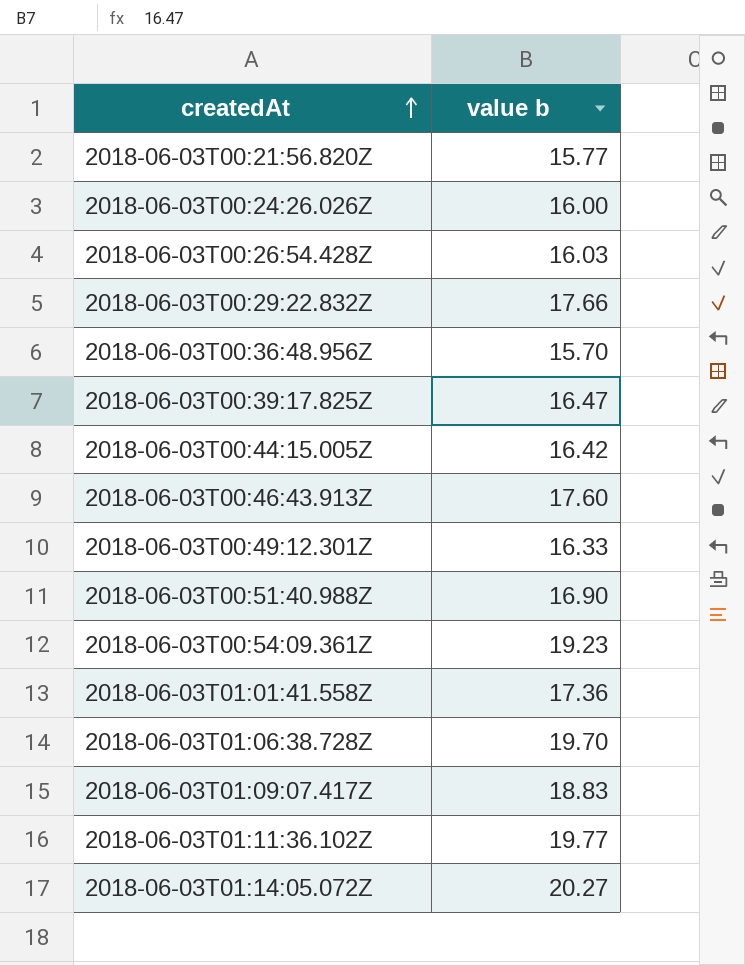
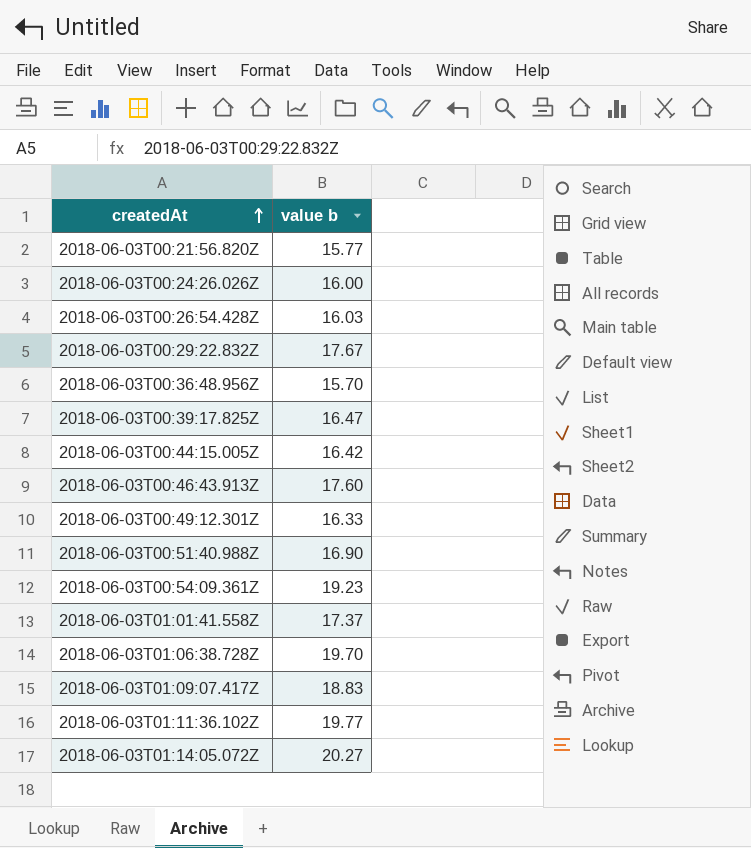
2018-06-03T00:29:22.832Z | value b: 17.66 -> 17.67
2018-06-03T01:01:41.558Z | value b: 17.36 -> 17.37

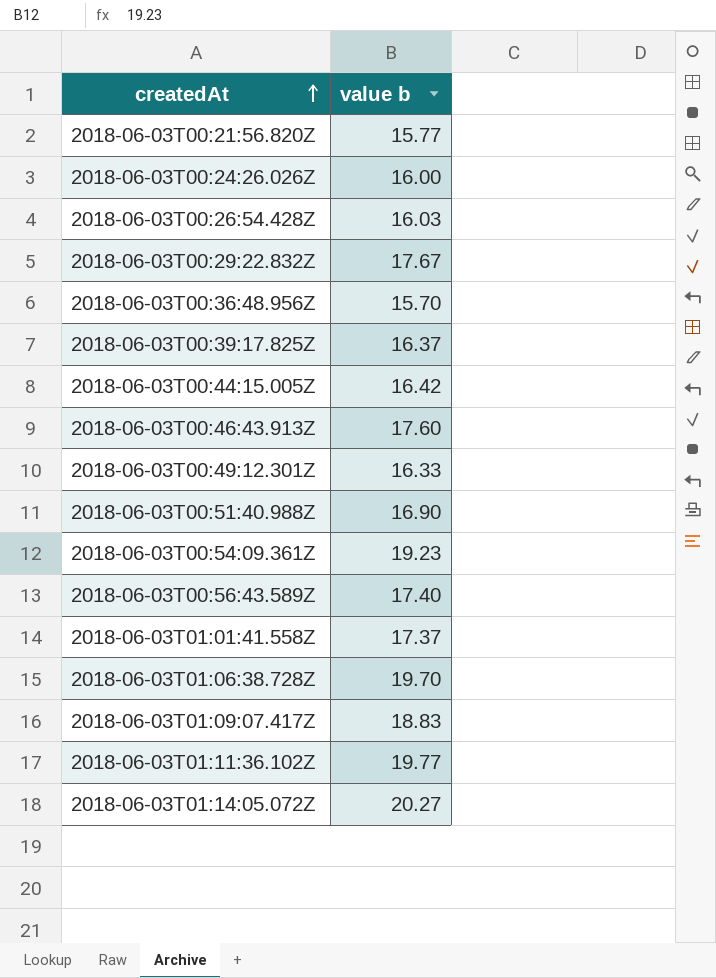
2018-06-03T00:39:17.825Z | value b: 16.47 -> 16.37
row 2018-06-03T00:56:43.589Z: none -> 17.40

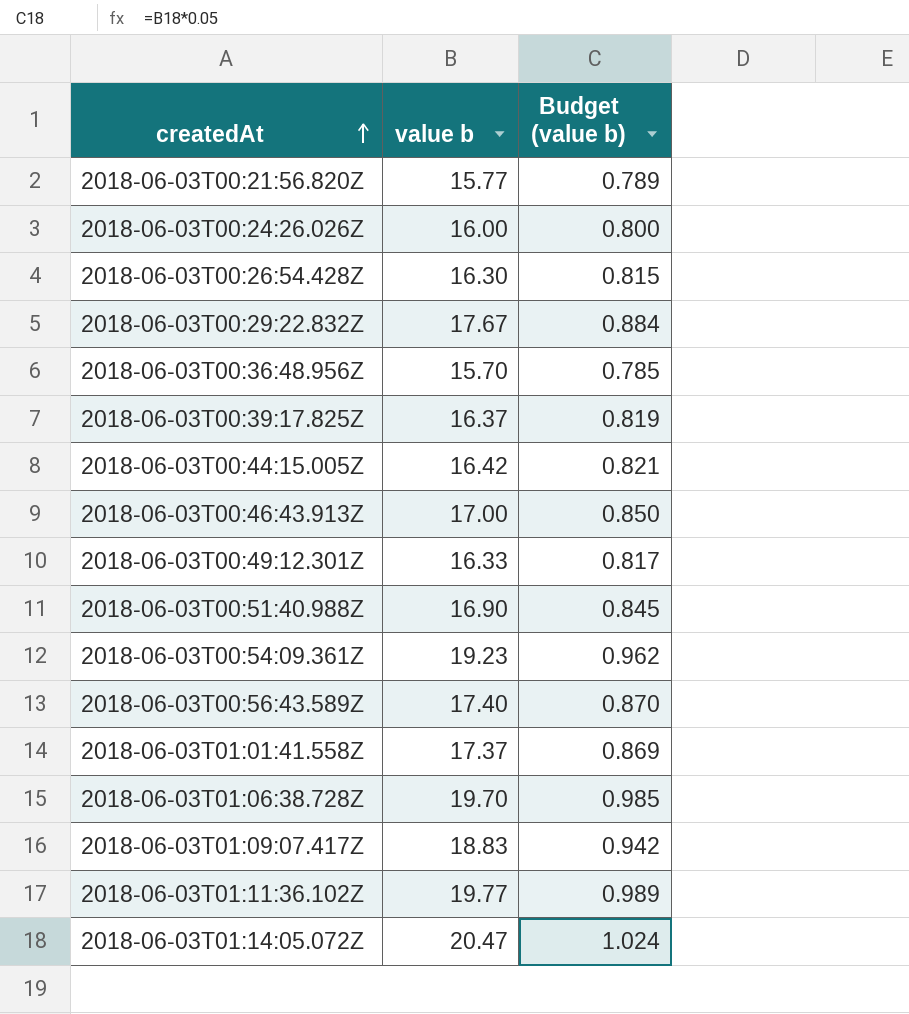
column Budget (value b) | formula: none -> [value b] * 0.05
2018-06-03T00:26:54.428Z | value b: 16.03 -> 16.30
2018-06-03T00:46:43.913Z | value b: 17.60 -> 17.00
2018-06-03T01:14:05.072Z | value b: 20.27 -> 20.47

